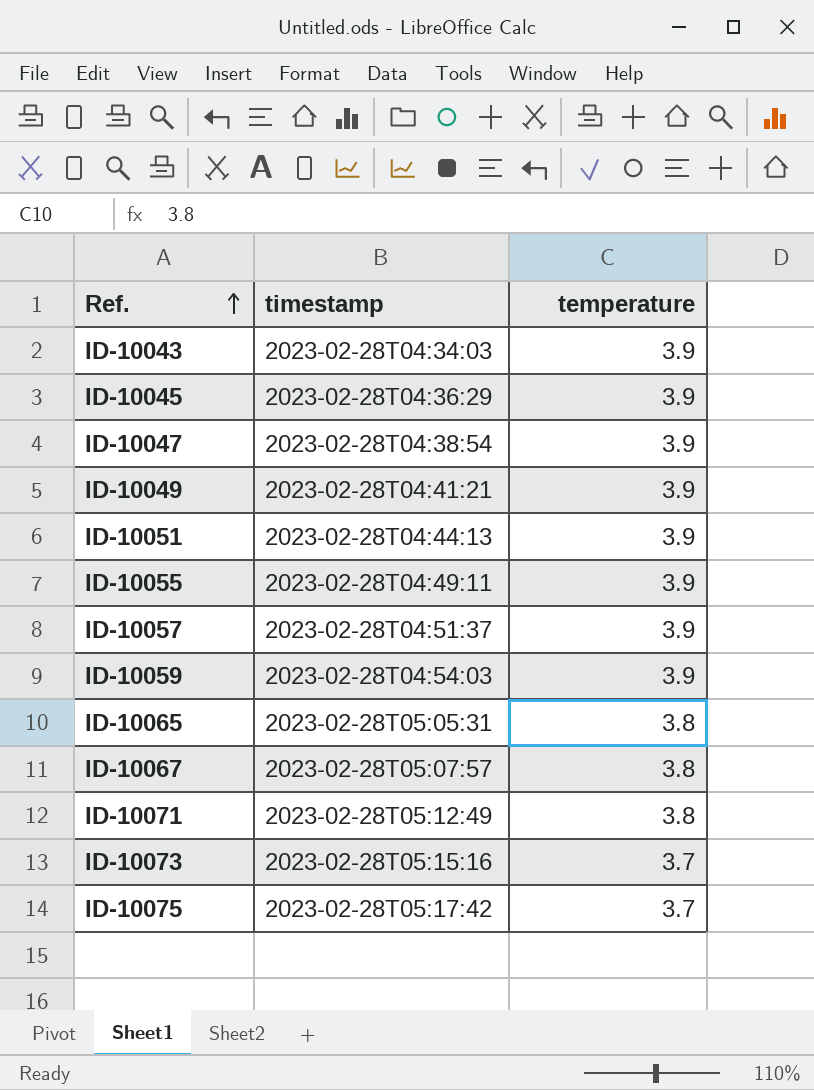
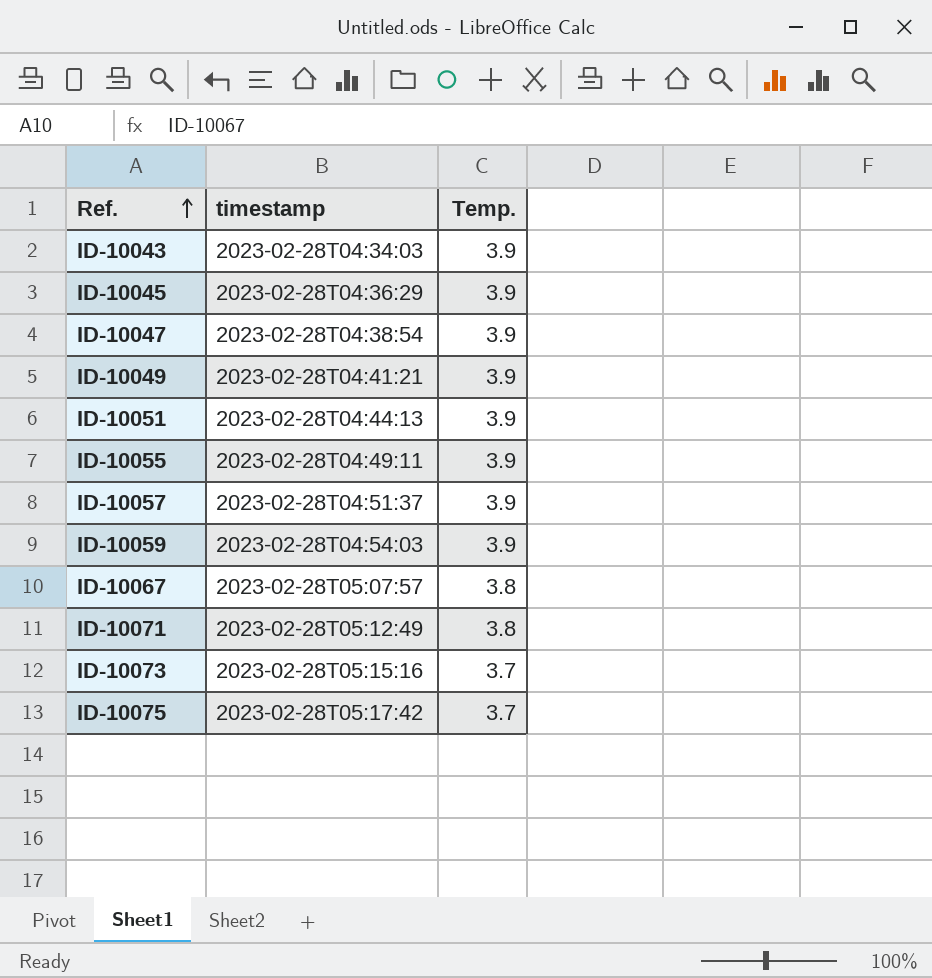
column name: temperature -> Temp.
row ID-10065: 2023-02-28T05:05:31 | 3.8 -> none

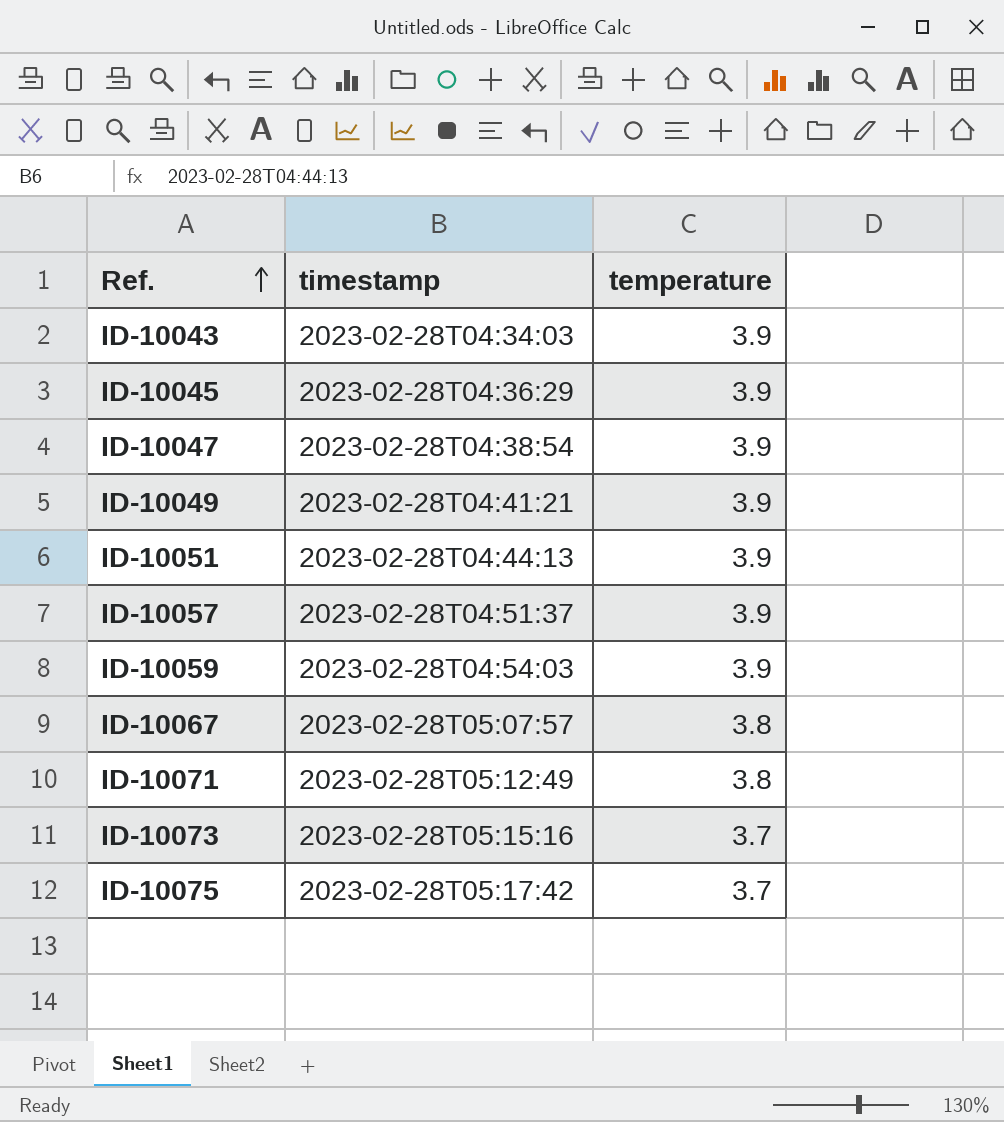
column name: Temp. -> temperature
row ID-10055: 2023-02-28T04:49:11 | 3.9 -> none

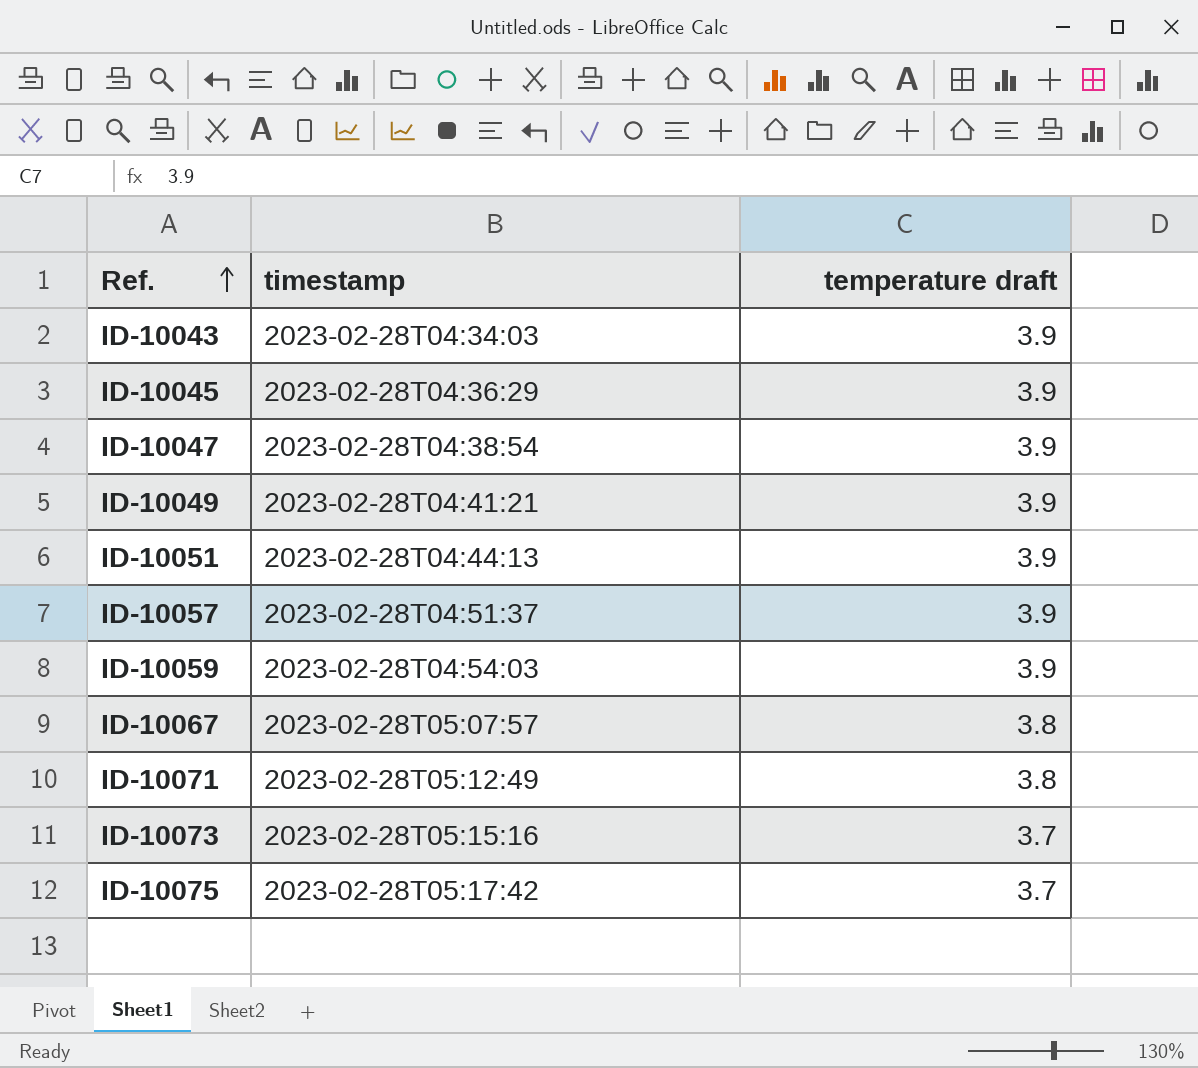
column name: temperature -> temperature draft

